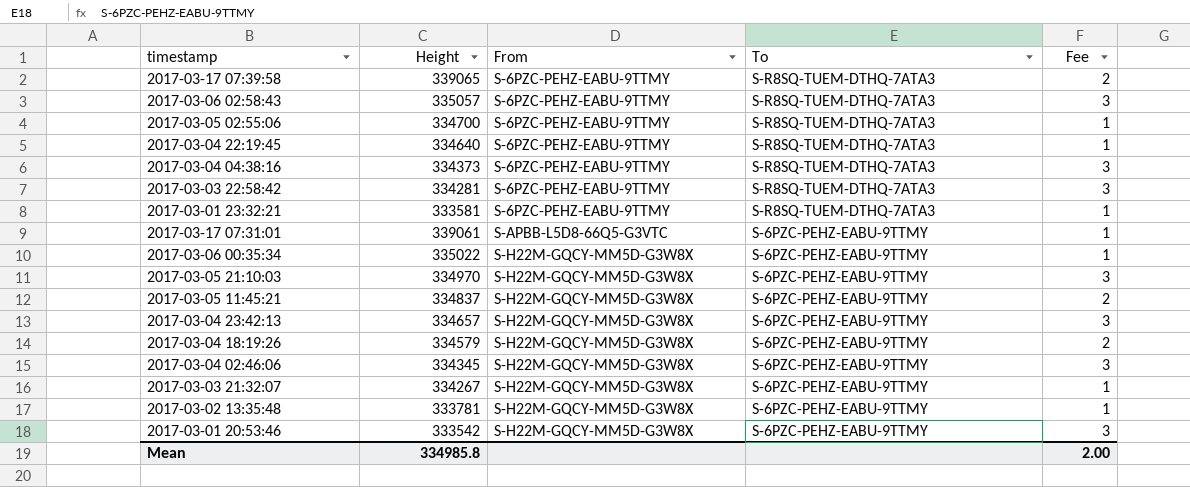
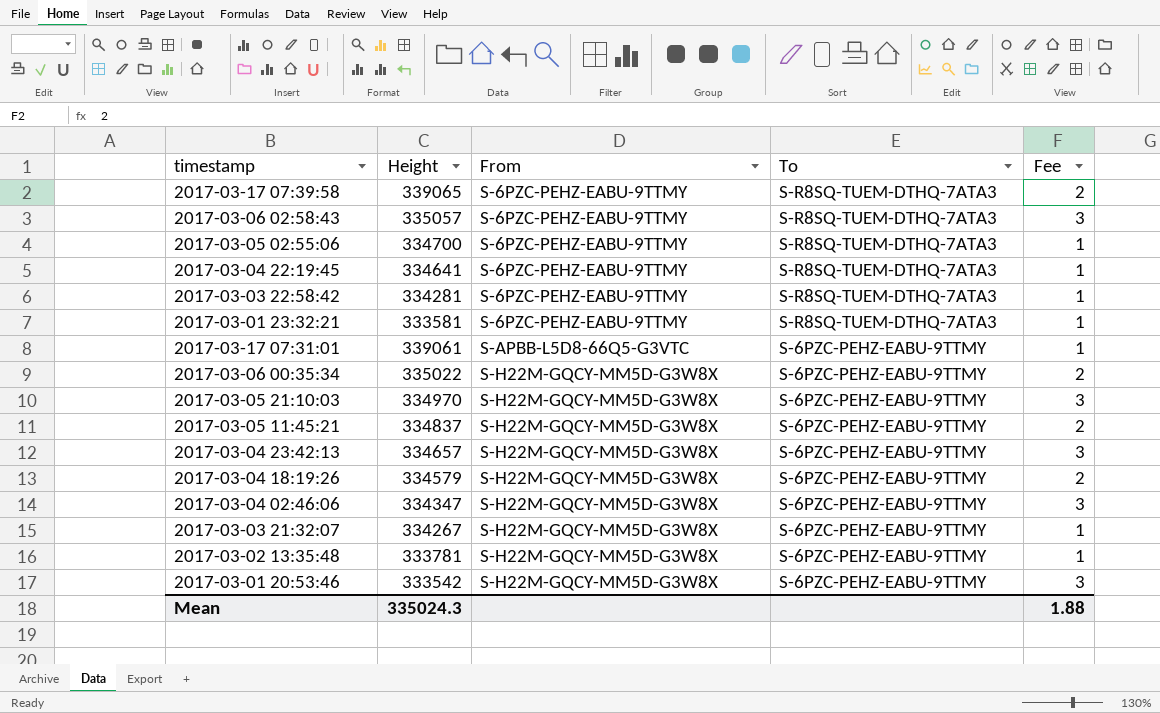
row 2017-03-04 04:38:16: 334373 | S-6PZC-PEHZ-EABU-9TTMY | S-R8SQ-TUEM-DTHQ-7ATA3 | 3 -> none
2017-03-04 22:19:45 | Height: 334640 -> 334641
2017-03-03 22:58:42 | Fee: 3 -> 1
2017-03-06 00:35:34 | Fee: 1 -> 2
2017-03-04 02:46:06 | Height: 334345 -> 334347
Mean | Height: 334985.8 -> 335024.3
Mean | Fee: 2.00 -> 1.88

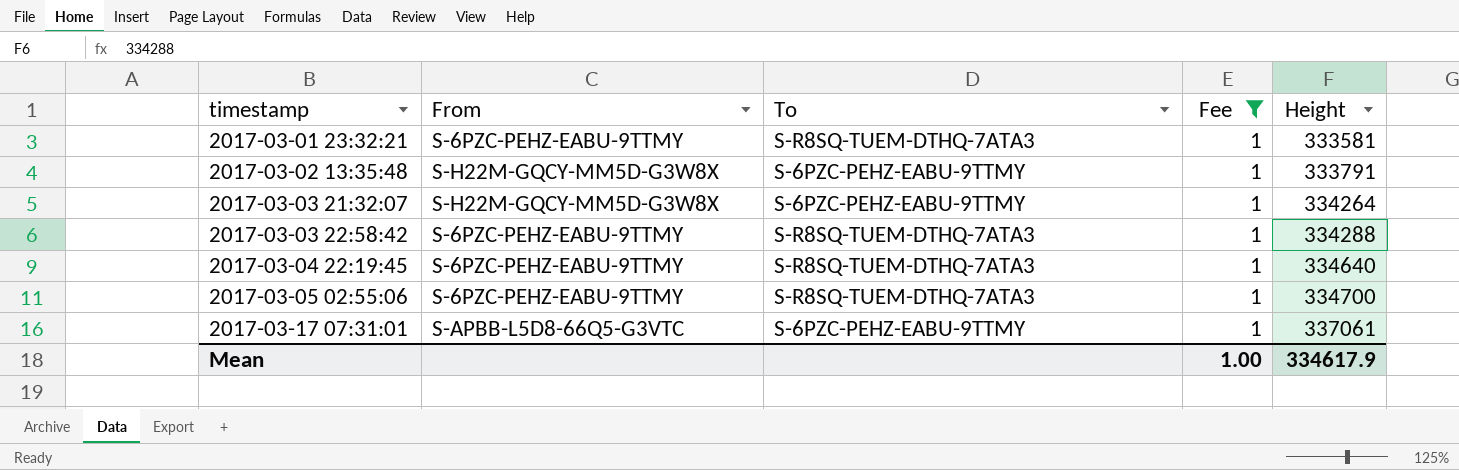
filter: none -> Fee = 1
row order: From ascending -> timestamp ascending
column Height | position: 2 -> 5
2017-03-02 13:35:48 | Height: 333781 -> 333791
2017-03-03 21:32:07 | Height: 334267 -> 334264
2017-03-03 22:58:42 | Height: 334281 -> 334288
2017-03-04 22:19:45 | Height: 334641 -> 334640
2017-03-17 07:31:01 | Height: 339061 -> 337061
Mean | Fee: 1.88 -> 1.00
Mean | Height: 335024.3 -> 334617.9

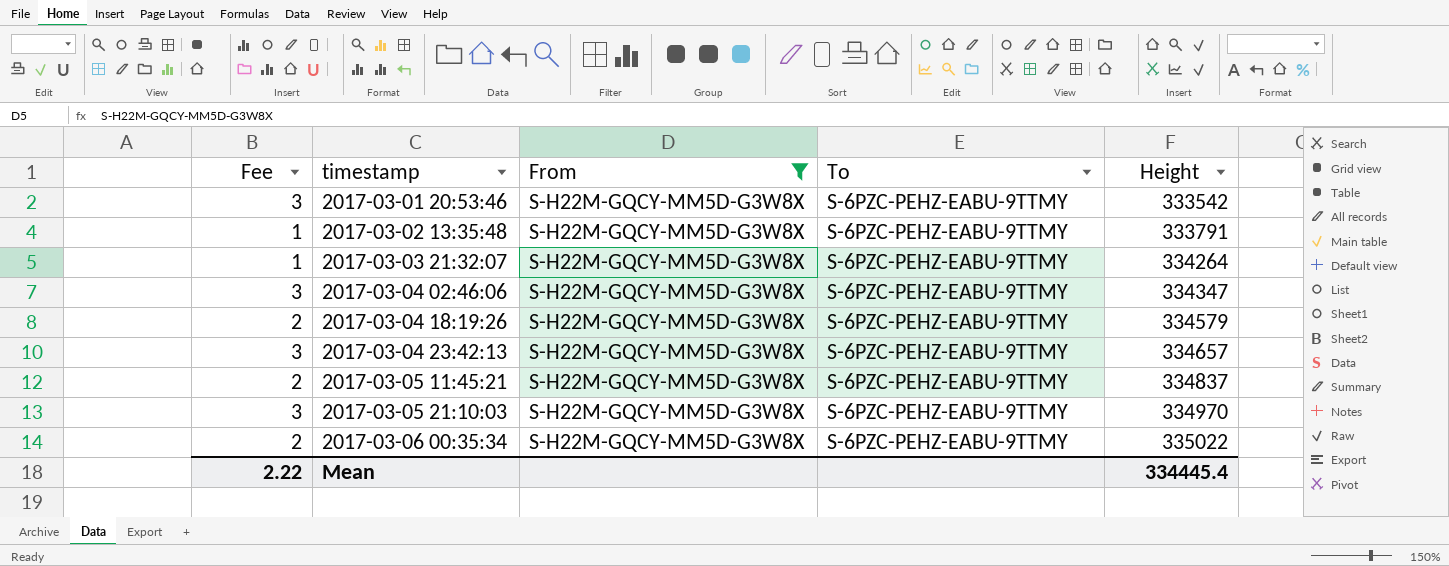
filter: Fee = 1 -> From = S-H22M-GQCY-MM5D-G3W8X
column Fee | position: 4 -> 1
Mean | Fee: 1.00 -> 2.22
Mean | Height: 334617.9 -> 334445.4

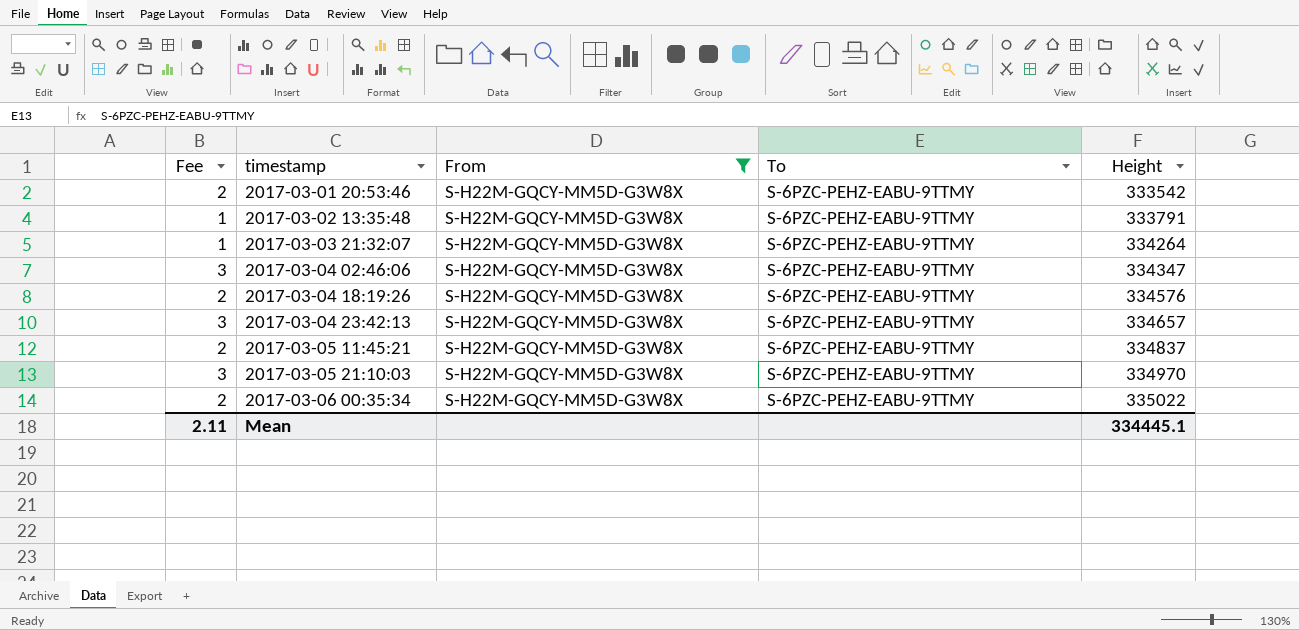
2017-03-01 20:53:46 | Fee: 3 -> 2
2017-03-04 18:19:26 | Height: 334579 -> 334576
Mean | Fee: 2.22 -> 2.11
Mean | Height: 334445.4 -> 334445.1

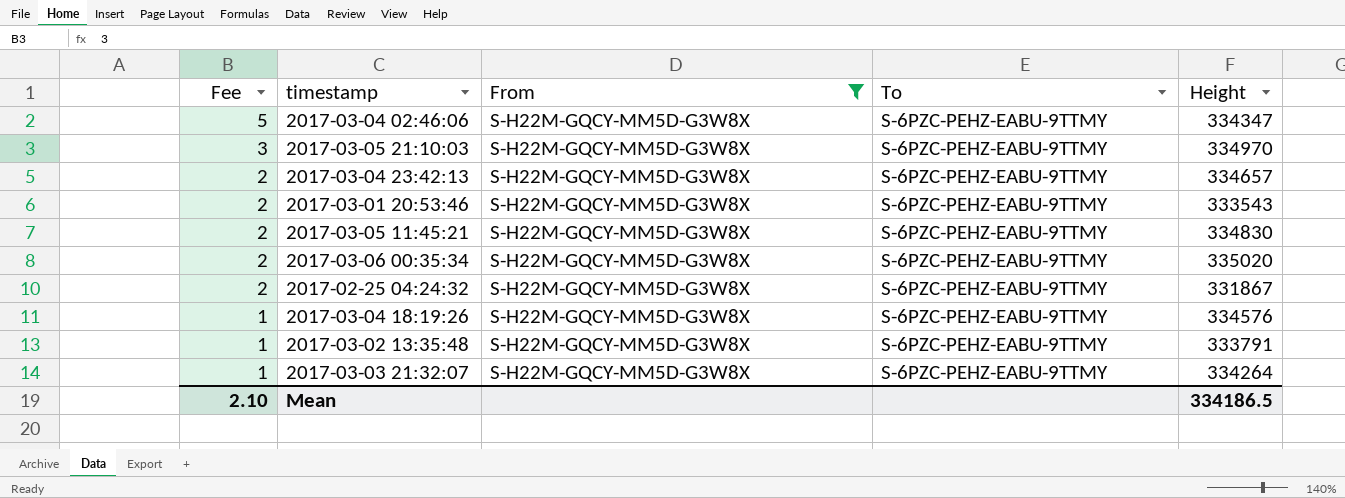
row order: timestamp ascending -> Fee descending
2017-03-04 02:46:06 | Fee: 3 -> 5
2017-03-04 23:42:13 | Fee: 3 -> 2
2017-03-01 20:53:46 | Height: 333542 -> 333543
2017-03-05 11:45:21 | Height: 334837 -> 334830
2017-03-06 00:35:34 | Height: 335022 -> 335020
row 2017-02-25 04:24:32: none -> 2 | S-H22M-GQCY-MM5D-G3W8X | S-6PZC-PEHZ-EABU-9TTMY | 331867
2017-03-04 18:19:26 | Fee: 2 -> 1
Mean | Fee: 2.11 -> 2.10
Mean | Height: 334445.1 -> 334186.5

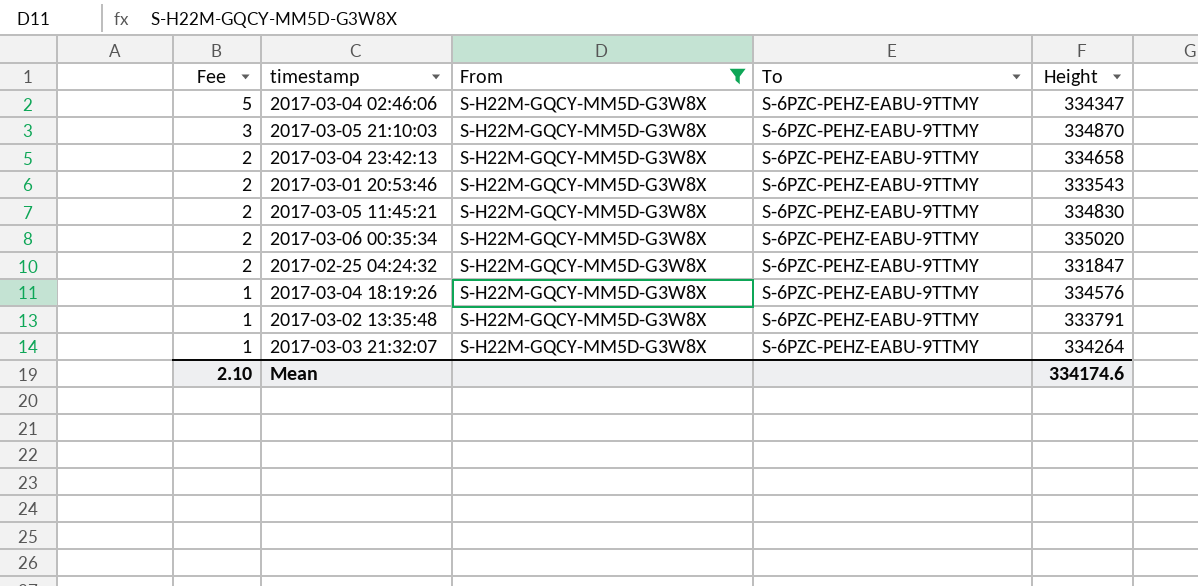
2017-03-05 21:10:03 | Height: 334970 -> 334870
2017-03-04 23:42:13 | Height: 334657 -> 334658
2017-02-25 04:24:32 | Height: 331867 -> 331847
Mean | Height: 334186.5 -> 334174.6

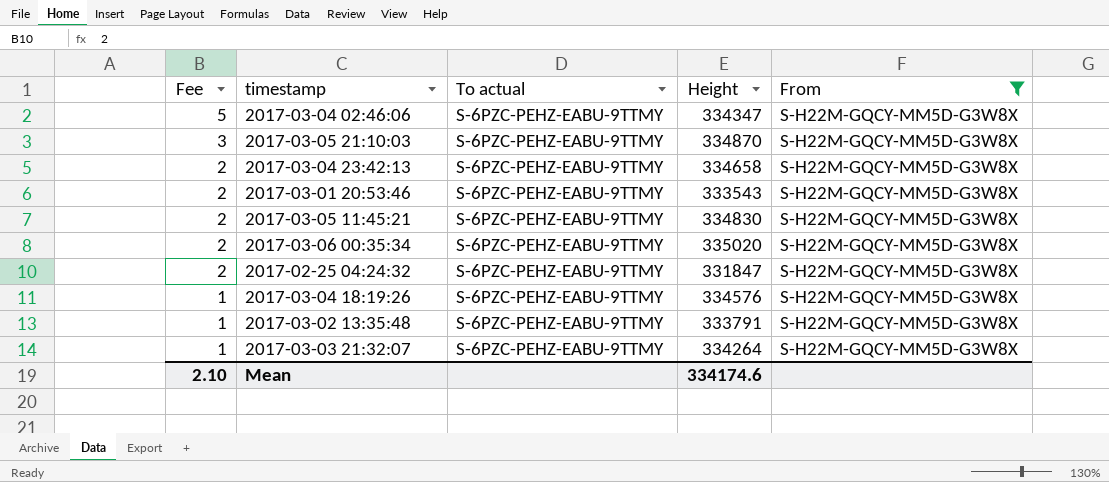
column name: To -> To actual
column From | position: 3 -> 5

